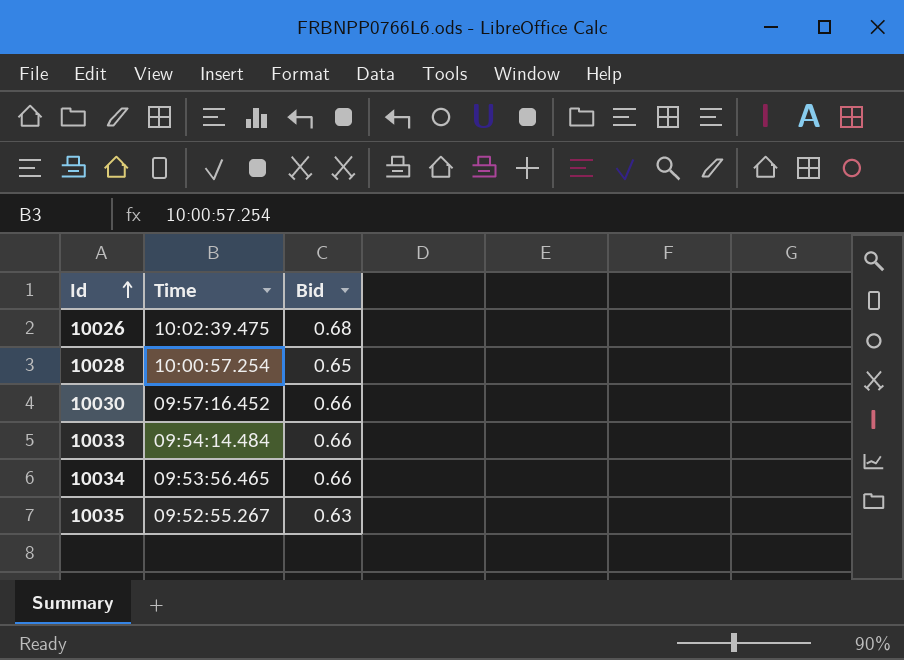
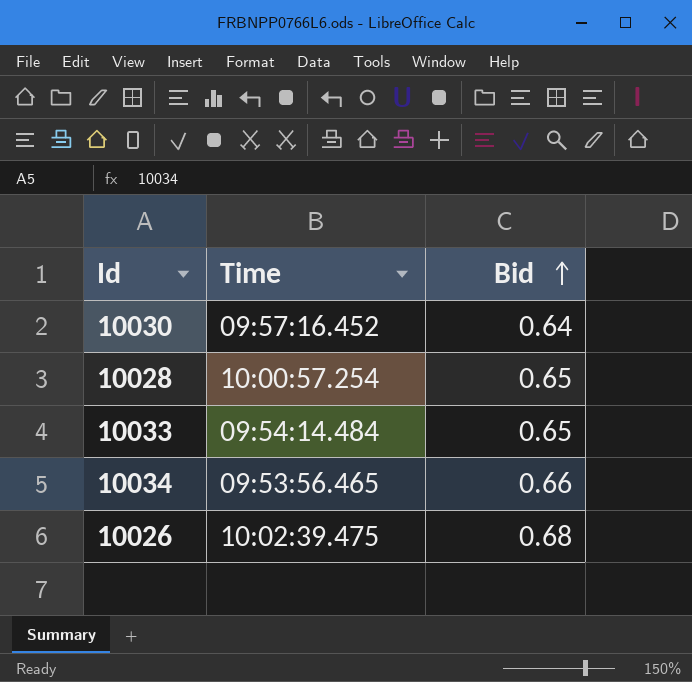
row order: Id ascending -> Bid ascending
row 10035: 09:52:55.267 | 0.63 -> none
10030 | Bid: 0.66 -> 0.64
10033 | Bid: 0.66 -> 0.65

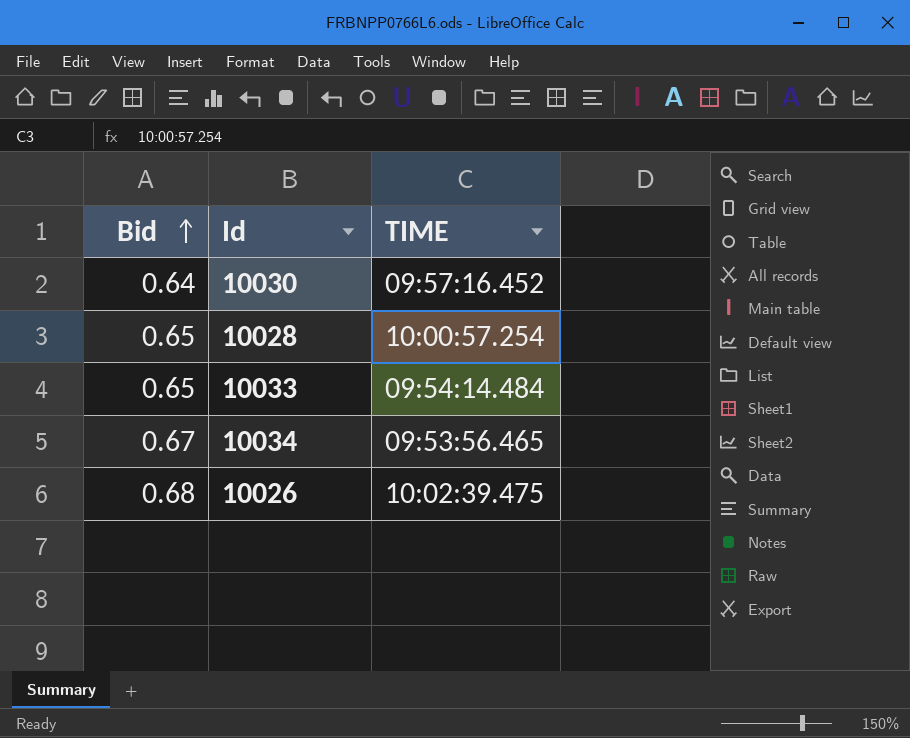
column Bid | position: 3 -> 1
column name: Time -> TIME
10034 | Bid: 0.66 -> 0.67

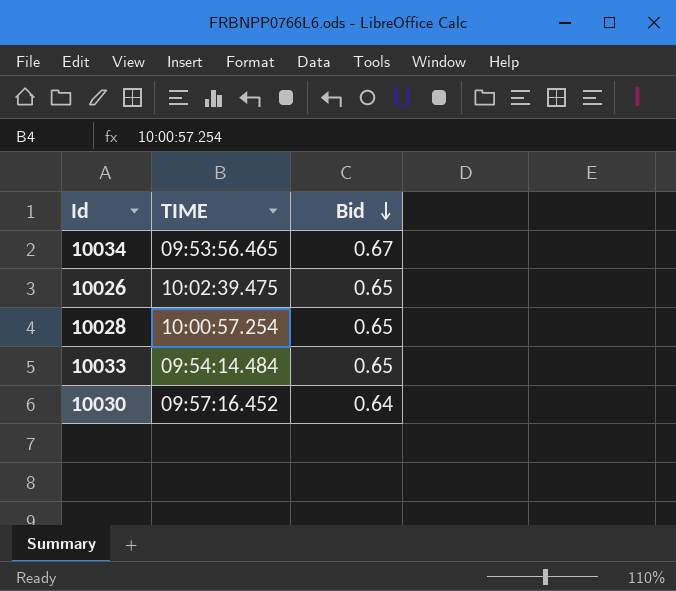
row order: Bid ascending -> Bid descending
column Bid | position: 1 -> 3
10026 | Bid: 0.68 -> 0.65

